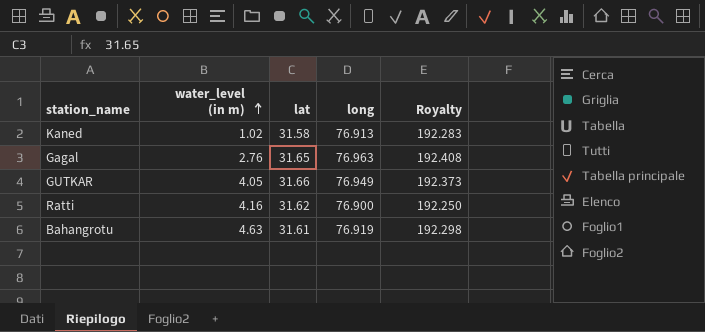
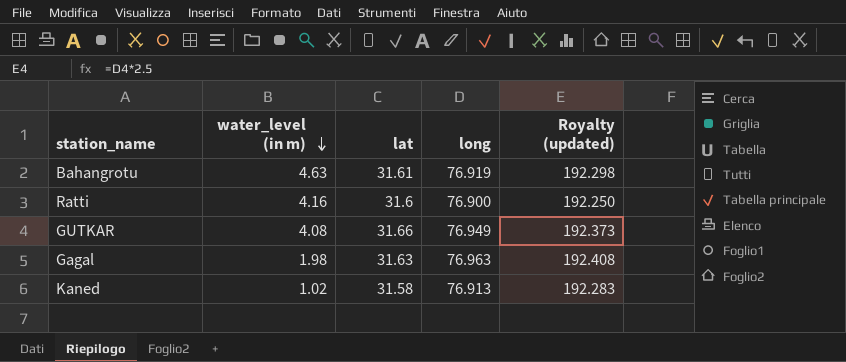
row order: water_level (in m) ascending -> water_level (in m) descending
column name: Royalty -> Royalty (updated)
Ratti | lat: 31.62 -> 31.6
GUTKAR | water_level (in m): 4.05 -> 4.08
Gagal | water_level (in m): 2.76 -> 1.98
Gagal | lat: 31.65 -> 31.63

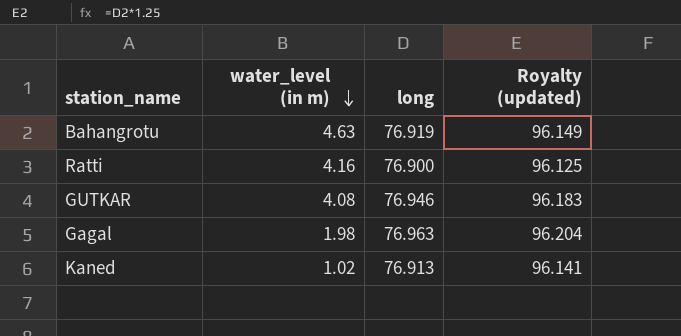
column lat | position: 3 -> none
column Royalty (updated) | formula: [long] * 2.5 -> [long] * 1.25
GUTKAR | long: 76.949 -> 76.946

